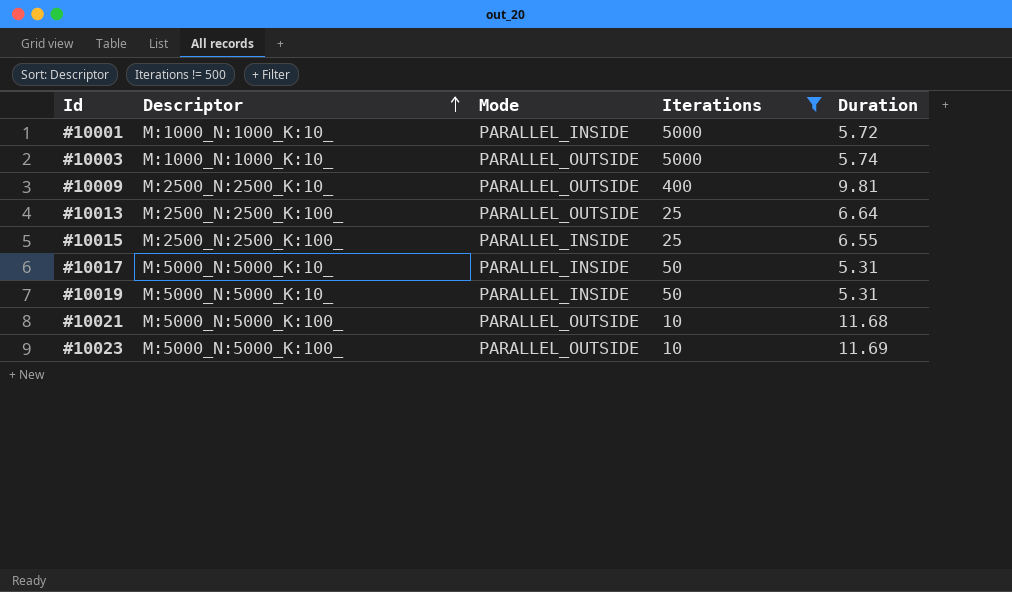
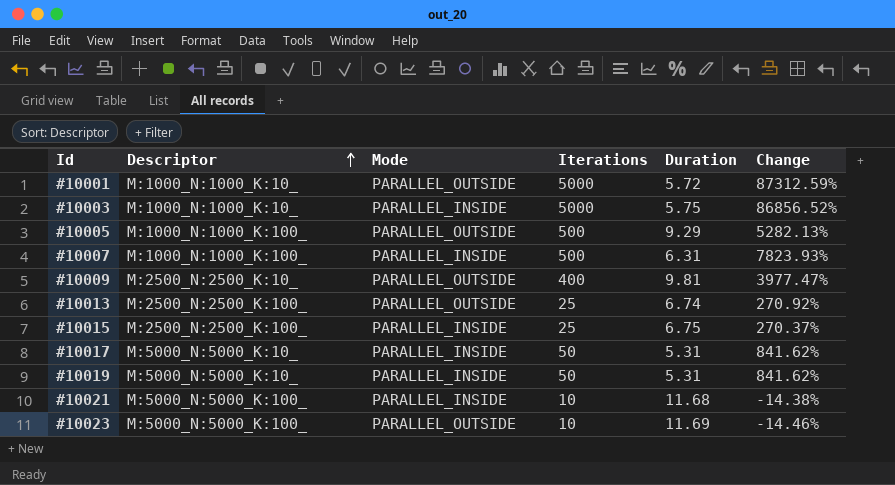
filter: Iterations != 500 -> none
column Change | formula: none -> ([Iterations] - [Duration]) / [Duration]
#10001 | Mode: PARALLEL_INSIDE -> PARALLEL_OUTSIDE
#10003 | Mode: PARALLEL_OUTSIDE -> PARALLEL_INSIDE
#10003 | Duration: 5.74 -> 5.75
#10013 | Duration: 6.64 -> 6.74
#10015 | Duration: 6.55 -> 6.75
#10021 | Mode: PARALLEL_OUTSIDE -> PARALLEL_INSIDE

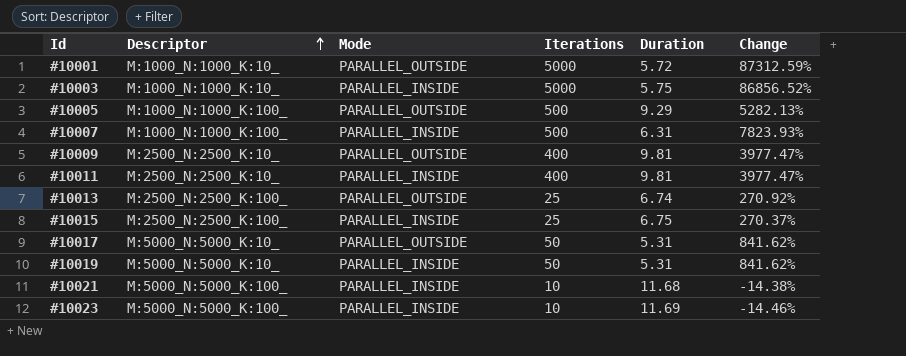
row #10011: none -> M:2500_N:2500_K:10_ | PARALLEL_INSIDE | 400 | 9.81 | 3977.47%
#10017 | Mode: PARALLEL_INSIDE -> PARALLEL_OUTSIDE
#10023 | Mode: PARALLEL_OUTSIDE -> PARALLEL_INSIDE

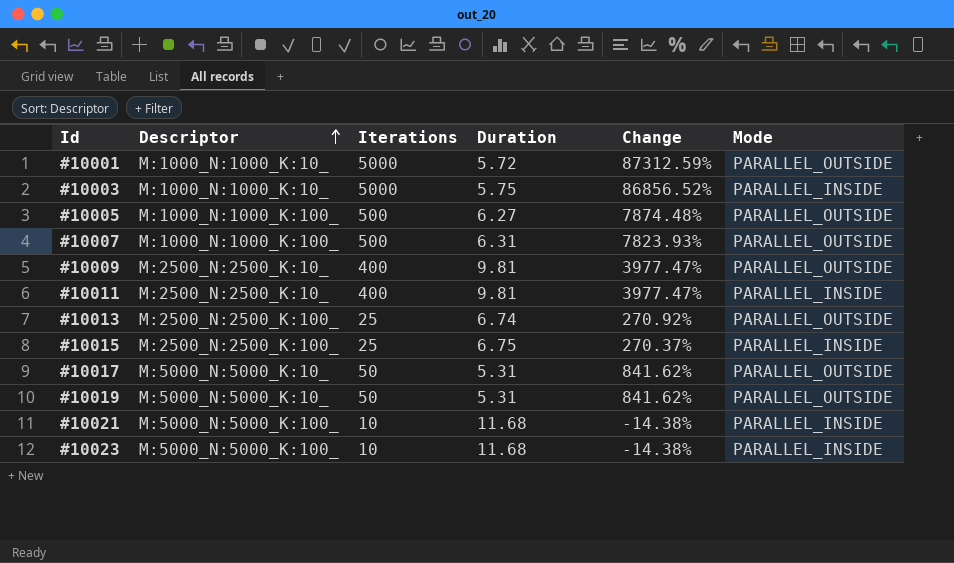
column Mode | position: 3 -> 6
#10005 | Duration: 9.29 -> 6.27
#10005 | Change: 5282.13% -> 7874.48%
#10007 | Mode: PARALLEL_INSIDE -> PARALLEL_OUTSIDE
#10019 | Mode: PARALLEL_INSIDE -> PARALLEL_OUTSIDE
#10023 | Duration: 11.69 -> 11.68
#10023 | Change: -14.46% -> -14.38%

